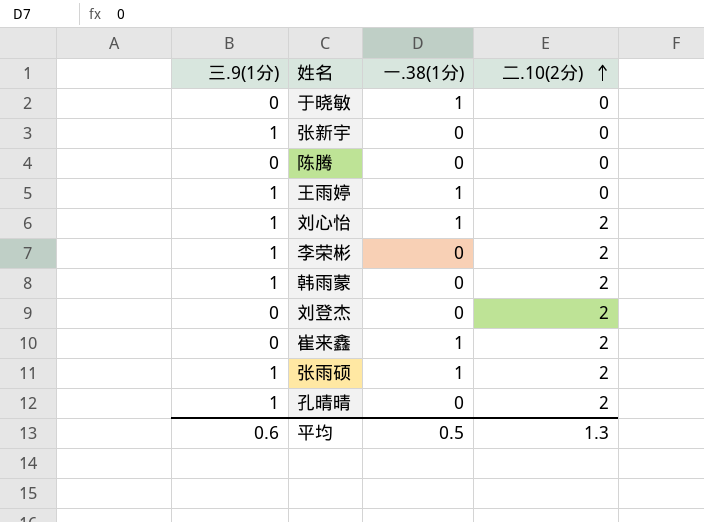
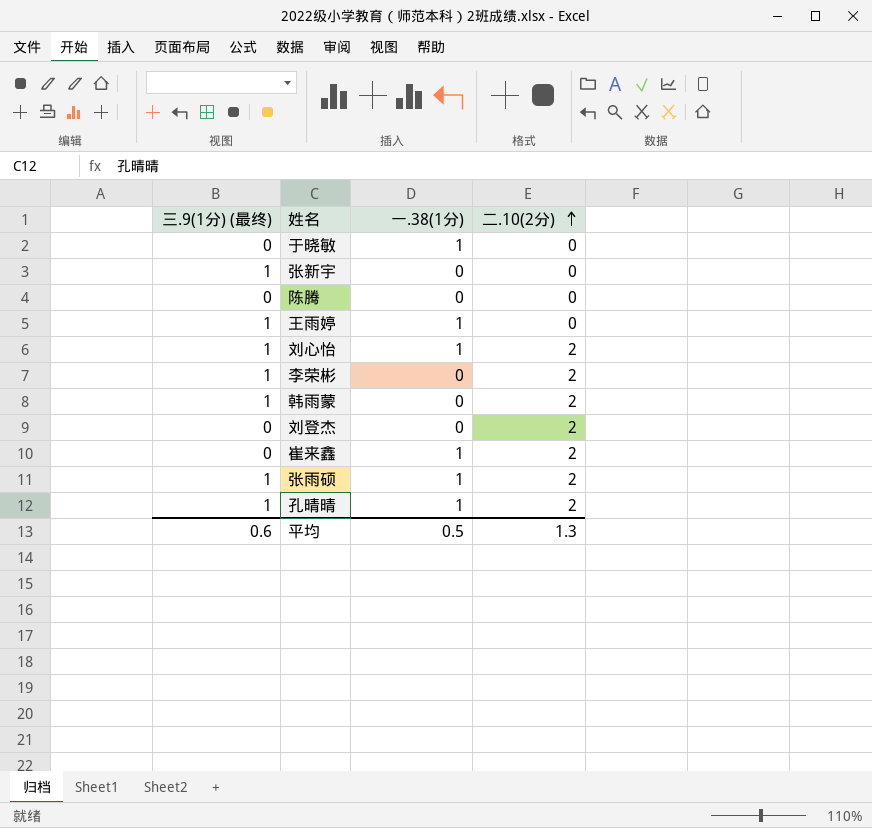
column name: 三.9(1分) -> 三.9(1分) (最终)
孔晴晴 | 一.38(1分): 0 -> 1

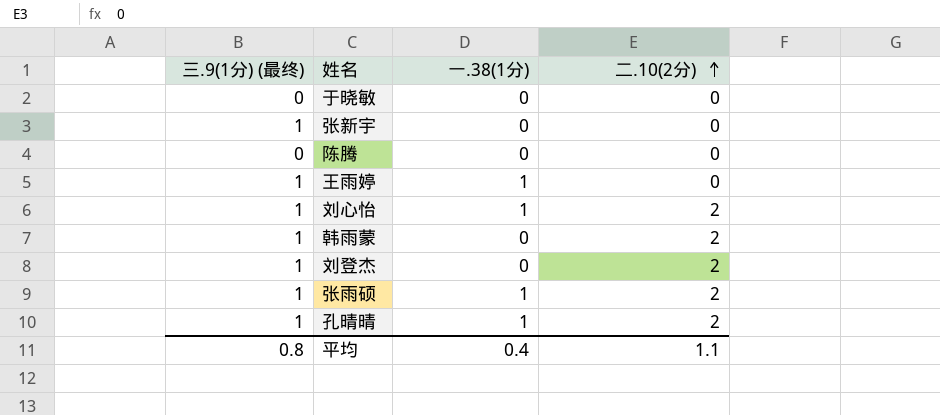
row 李荣彬: 1 | 0 | 2 -> none
row 崔来鑫: 0 | 1 | 2 -> none
于晓敏 | 一.38(1分): 1 -> 0
刘登杰 | 三.9(1分) (最终): 0 -> 1
平均 | 三.9(1分) (最终): 0.6 -> 0.8
平均 | 一.38(1分): 0.5 -> 0.4
平均 | 二.10(2分): 1.3 -> 1.1

